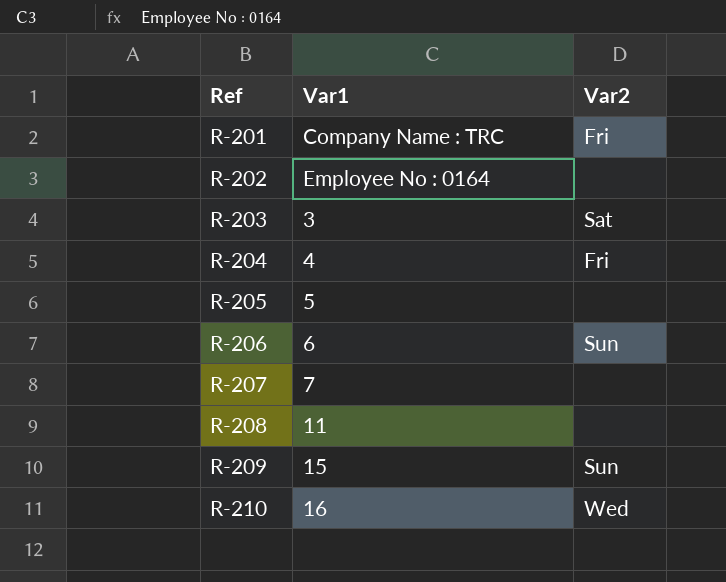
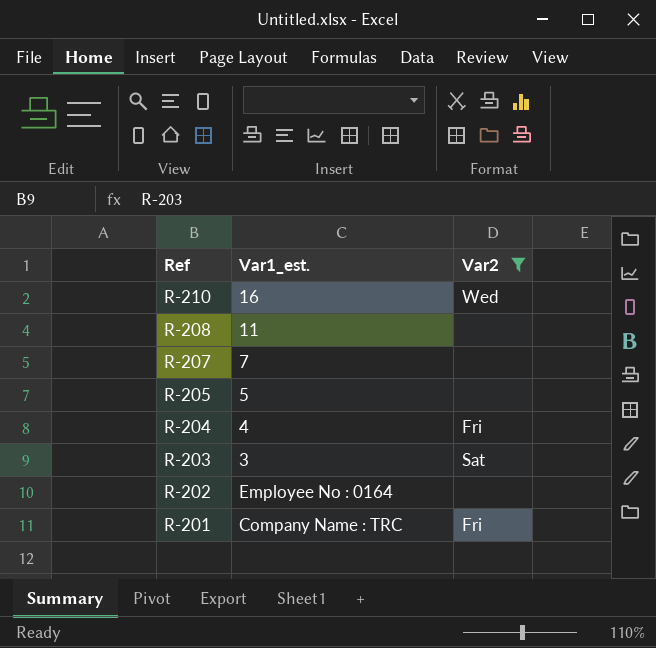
filter: none -> Var2 != Sun
row order: Ref ascending -> Ref descending
column name: Var1 -> Var1_est.

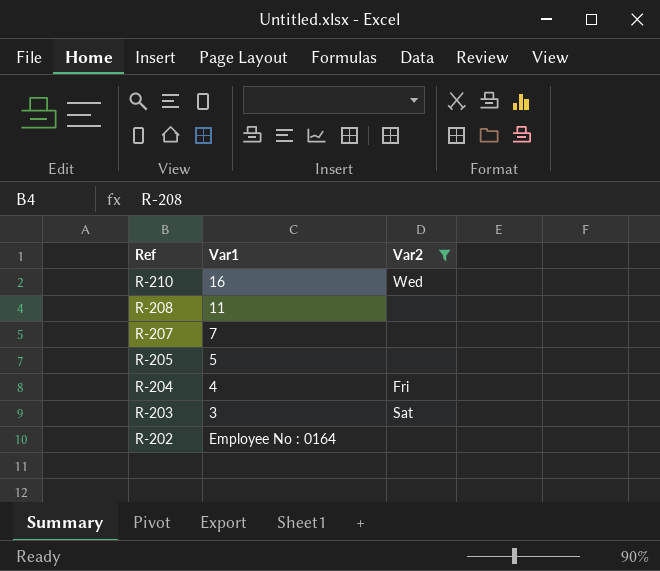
column name: Var1_est. -> Var1
row R-201: Company Name : TRC | Fri -> none

